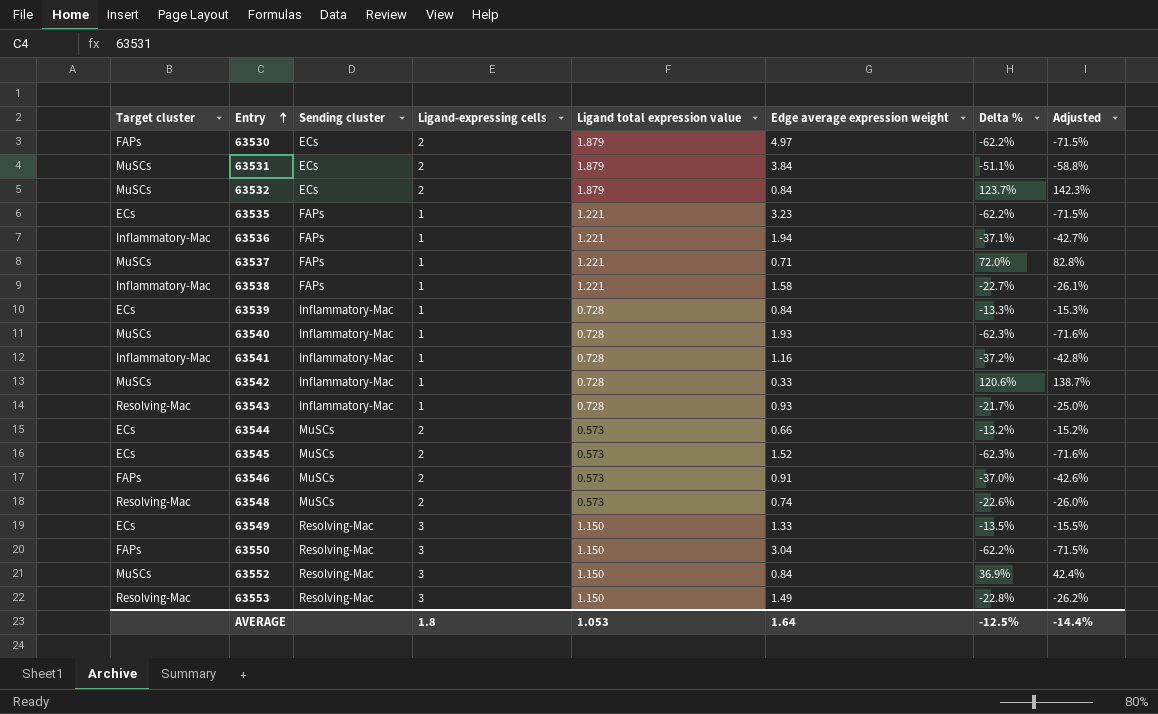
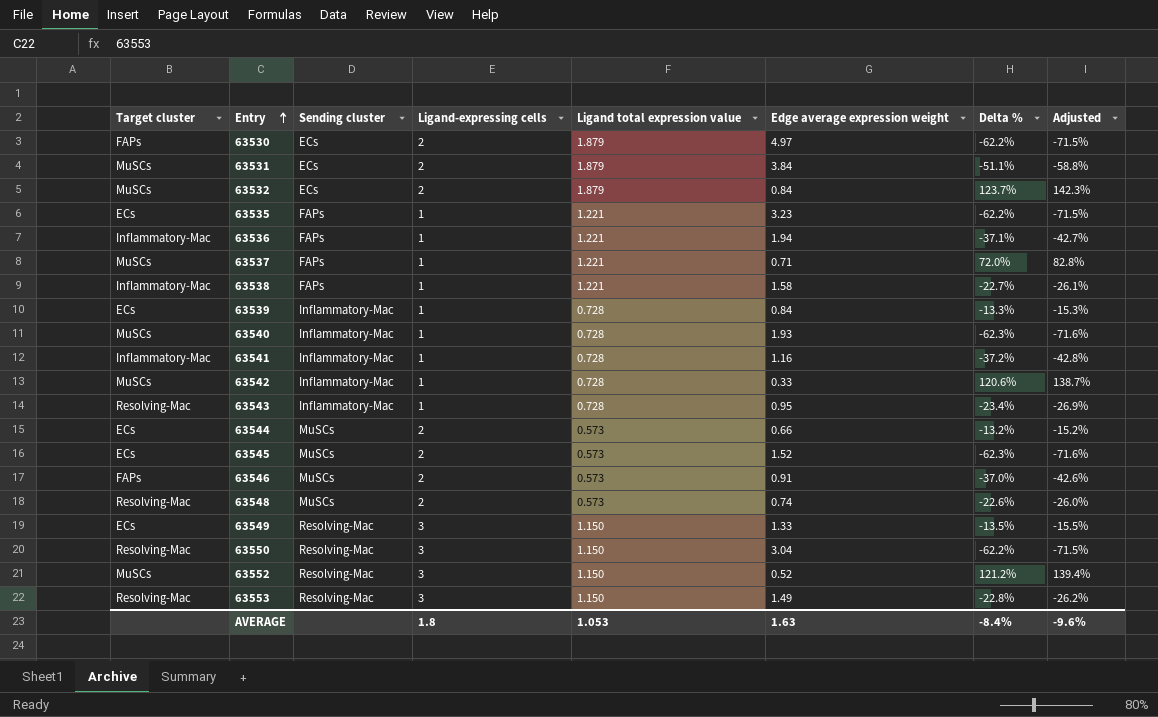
63543 | Edge average expression weight: 0.93 -> 0.95
63543 | Delta %: -21.7% -> -23.4%
63543 | Adjusted: -25.0% -> -26.9%
63550 | Target cluster: FAPs -> Resolving-Mac
63552 | Edge average expression weight: 0.84 -> 0.52
63552 | Delta %: 36.9% -> 121.2%
63552 | Adjusted: 42.4% -> 139.4%
AVERAGE | Edge average expression weight: 1.64 -> 1.63
AVERAGE | Delta %: -12.5% -> -8.4%
AVERAGE | Adjusted: -14.4% -> -9.6%

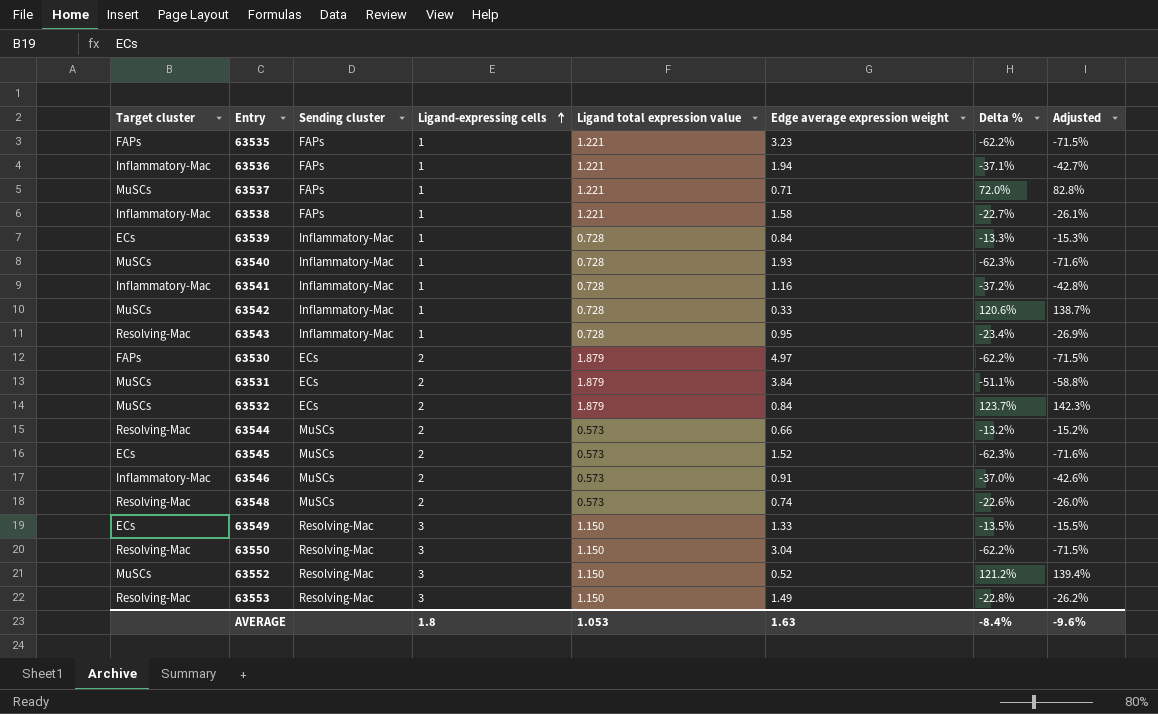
row order: Entry ascending -> Ligand-expressing cells ascending
63535 | Target cluster: ECs -> FAPs
63544 | Target cluster: ECs -> Resolving-Mac
63546 | Target cluster: FAPs -> Inflammatory-Mac

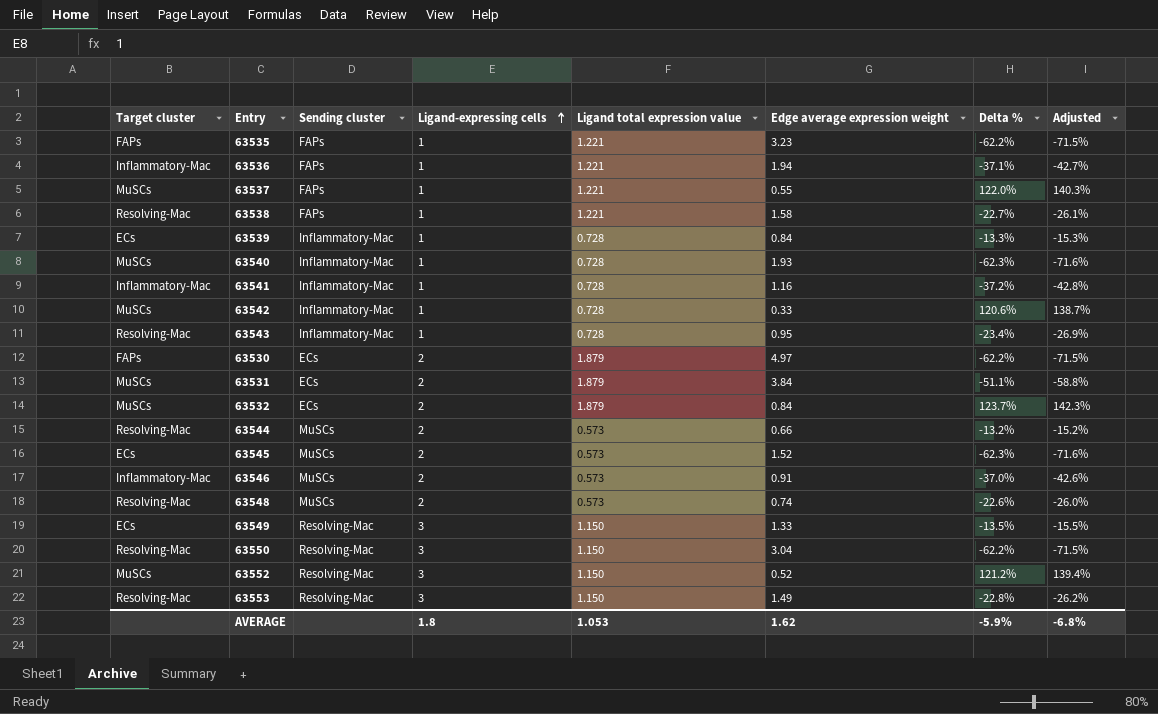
63537 | Edge average expression weight: 0.71 -> 0.55
63537 | Delta %: 72.0% -> 122.0%
63537 | Adjusted: 82.8% -> 140.3%
63538 | Target cluster: Inflammatory-Mac -> Resolving-Mac
AVERAGE | Edge average expression weight: 1.63 -> 1.62
AVERAGE | Delta %: -8.4% -> -5.9%
AVERAGE | Adjusted: -9.6% -> -6.8%

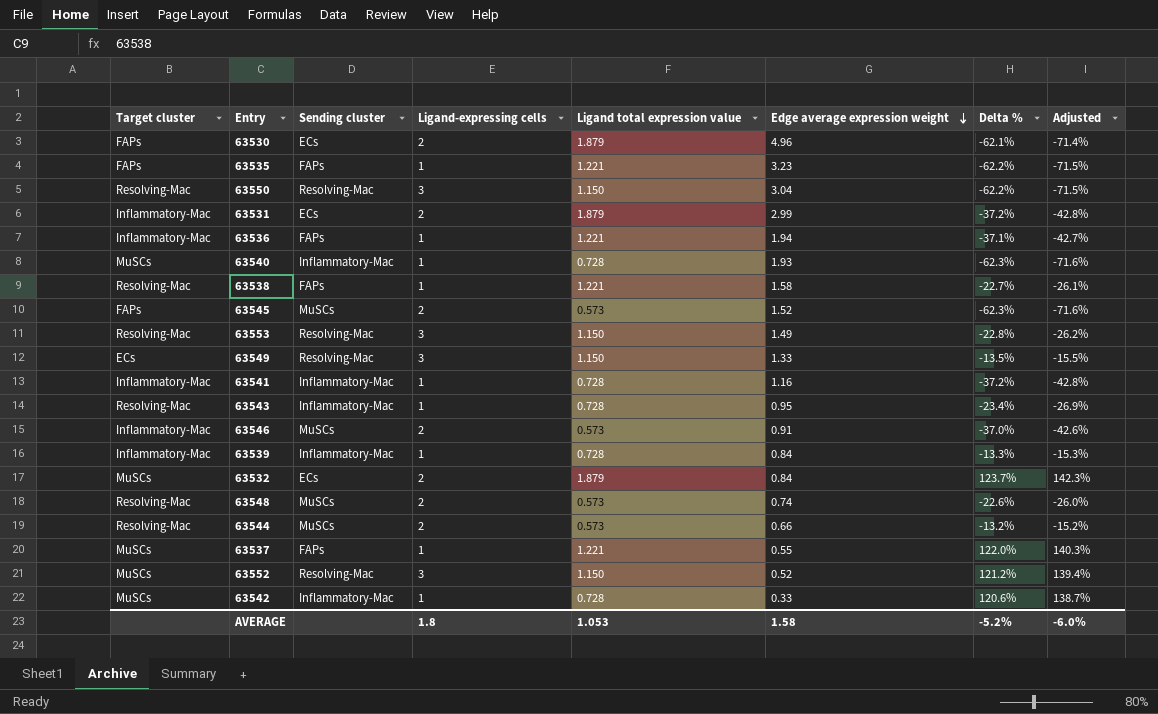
row order: Ligand-expressing cells ascending -> Edge average expression weight descending
63530 | Edge average expression weight: 4.97 -> 4.96
63530 | Delta %: -62.2% -> -62.1%
63530 | Adjusted: -71.5% -> -71.4%
63531 | Target cluster: MuSCs -> Inflammatory-Mac
63531 | Edge average expression weight: 3.84 -> 2.99
63531 | Delta %: -51.1% -> -37.2%
63531 | Adjusted: -58.8% -> -42.8%
63545 | Target cluster: ECs -> FAPs
63539 | Target cluster: ECs -> Inflammatory-Mac
AVERAGE | Edge average expression weight: 1.62 -> 1.58
AVERAGE | Delta %: -5.9% -> -5.2%
AVERAGE | Adjusted: -6.8% -> -6.0%

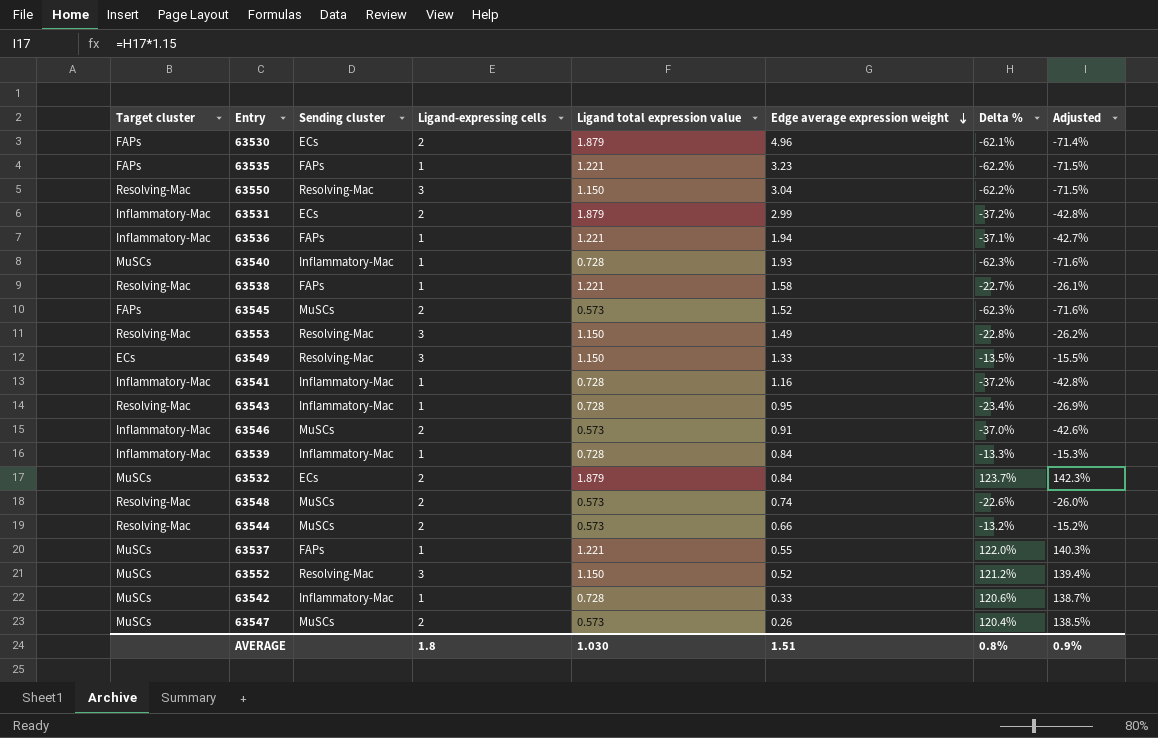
row 63547: none -> MuSCs | MuSCs | 2 | 0.573 | 0.26 | 120.4% | 138.5%
AVERAGE | Ligand total expression value: 1.053 -> 1.030
AVERAGE | Edge average expression weight: 1.58 -> 1.51
AVERAGE | Delta %: -5.2% -> 0.8%
AVERAGE | Adjusted: -6.0% -> 0.9%

